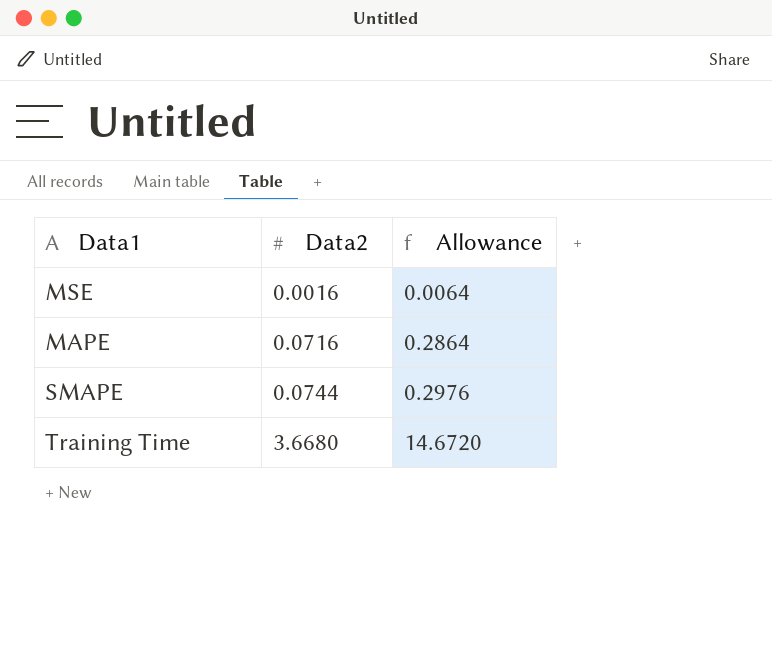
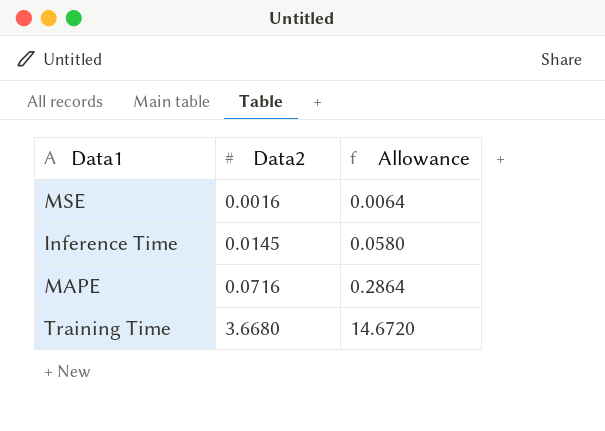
row SMAPE: 0.0744 | 0.2976 -> none
row Inference Time: none -> 0.0145 | 0.0580

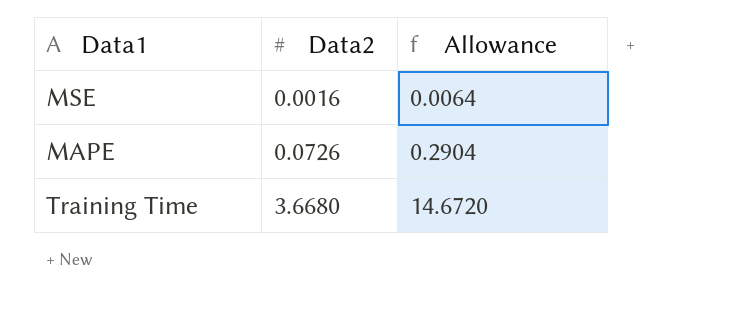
row Inference Time: 0.0145 | 0.0580 -> none
MAPE | Data2: 0.0716 -> 0.0726
MAPE | Allowance: 0.2864 -> 0.2904

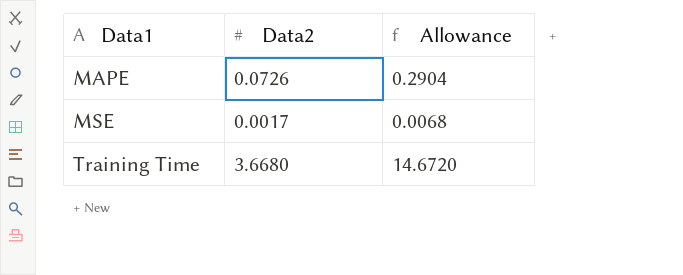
row order: Data2 ascending -> Data1 ascending
MSE | Data2: 0.0016 -> 0.0017
MSE | Allowance: 0.0064 -> 0.0068

